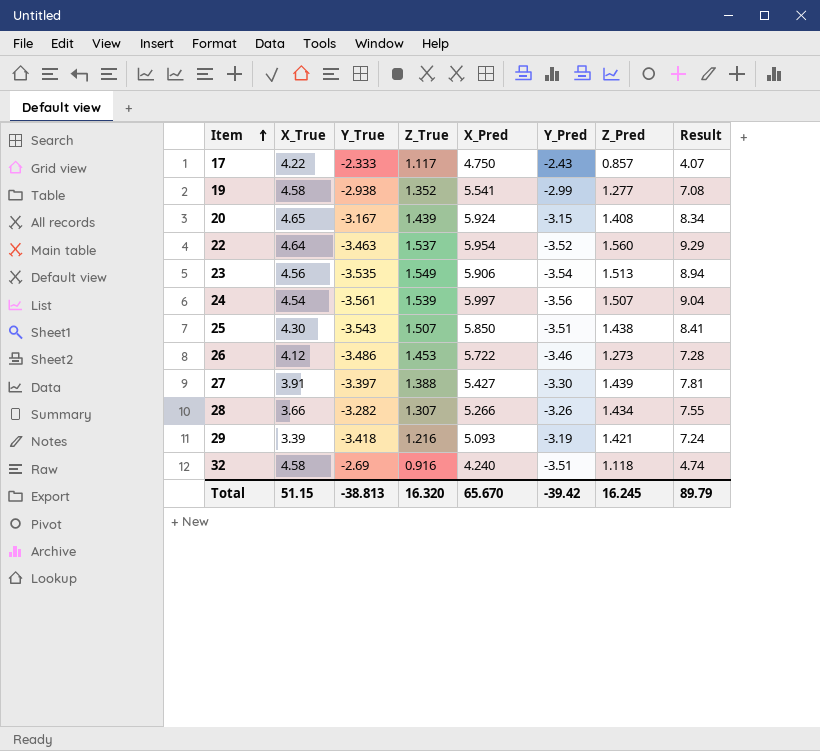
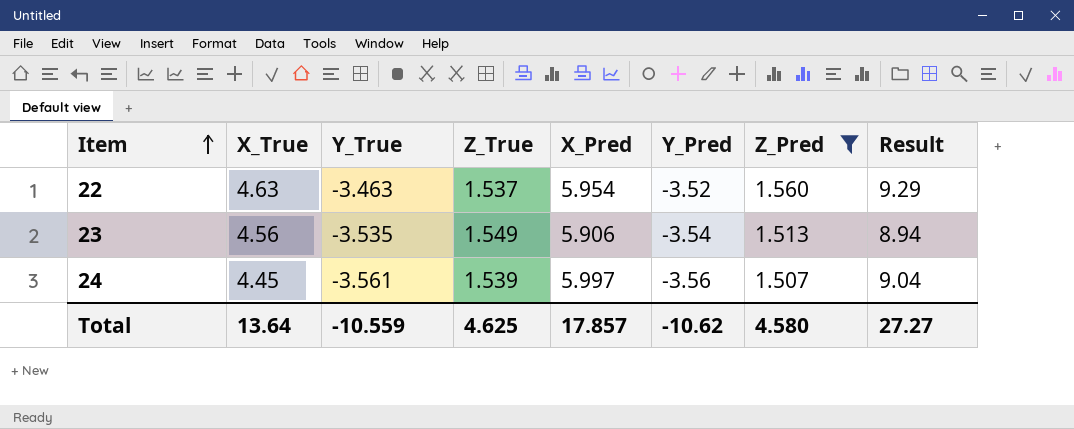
filter: none -> Z_Pred >= 1.507
22 | X_True: 4.64 -> 4.63
24 | X_True: 4.54 -> 4.45
Total | X_True: 51.15 -> 13.64
Total | Y_True: -38.813 -> -10.559
Total | Z_True: 16.320 -> 4.625
Total | X_Pred: 65.670 -> 17.857
Total | Y_Pred: -39.42 -> -10.62
Total | Z_Pred: 16.245 -> 4.580
Total | Result: 89.79 -> 27.27

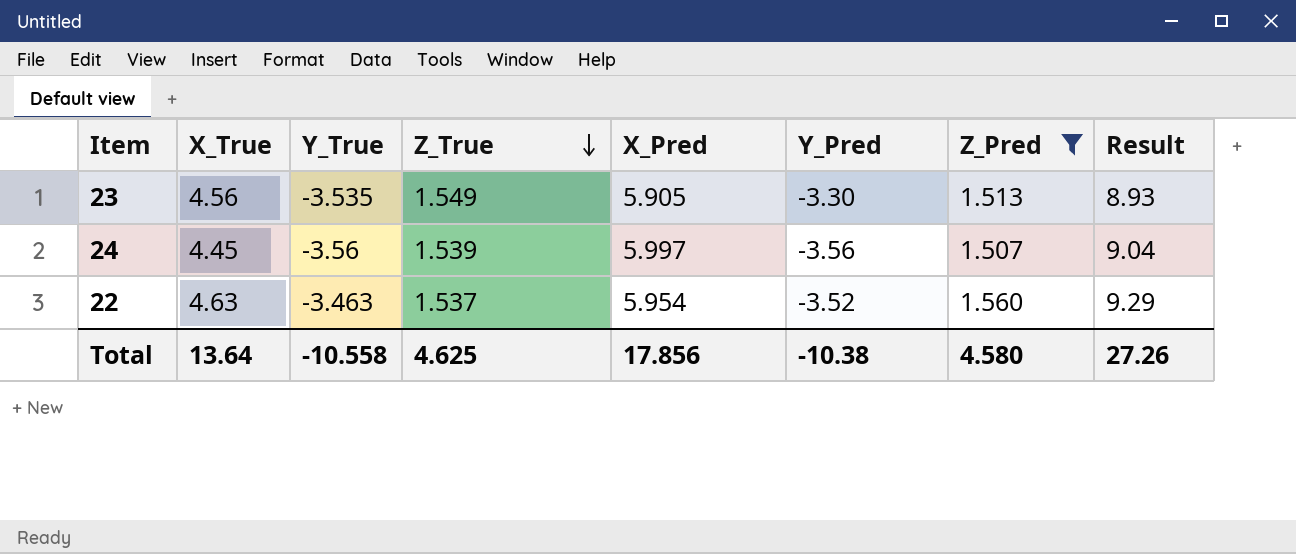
row order: Item ascending -> Z_True descending
23 | X_Pred: 5.906 -> 5.905
23 | Y_Pred: -3.54 -> -3.30
23 | Result: 8.94 -> 8.93
24 | Y_True: -3.561 -> -3.56
Total | Y_True: -10.559 -> -10.558
Total | X_Pred: 17.857 -> 17.856
Total | Y_Pred: -10.62 -> -10.38
Total | Result: 27.27 -> 27.26

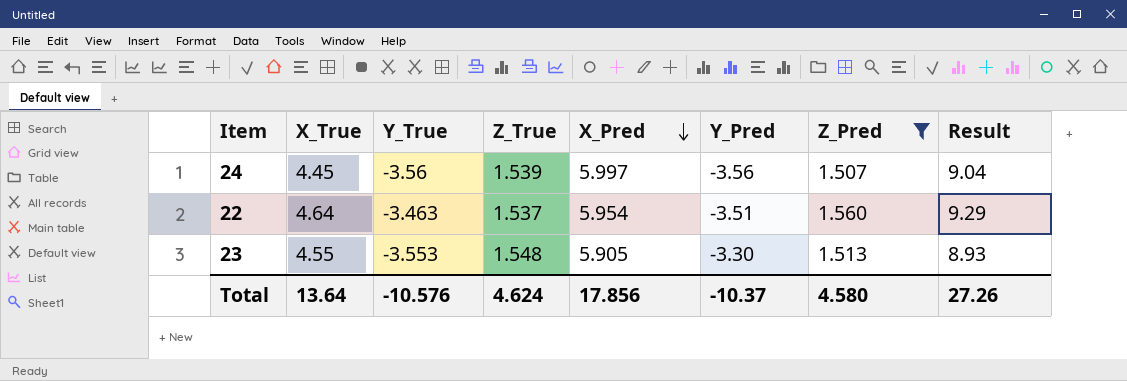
row order: Z_True descending -> X_Pred descending
22 | X_True: 4.63 -> 4.64
22 | Y_Pred: -3.52 -> -3.51
23 | X_True: 4.56 -> 4.55
23 | Y_True: -3.535 -> -3.553
23 | Z_True: 1.549 -> 1.548
Total | Y_True: -10.558 -> -10.576
Total | Z_True: 4.625 -> 4.624
Total | Y_Pred: -10.38 -> -10.37

